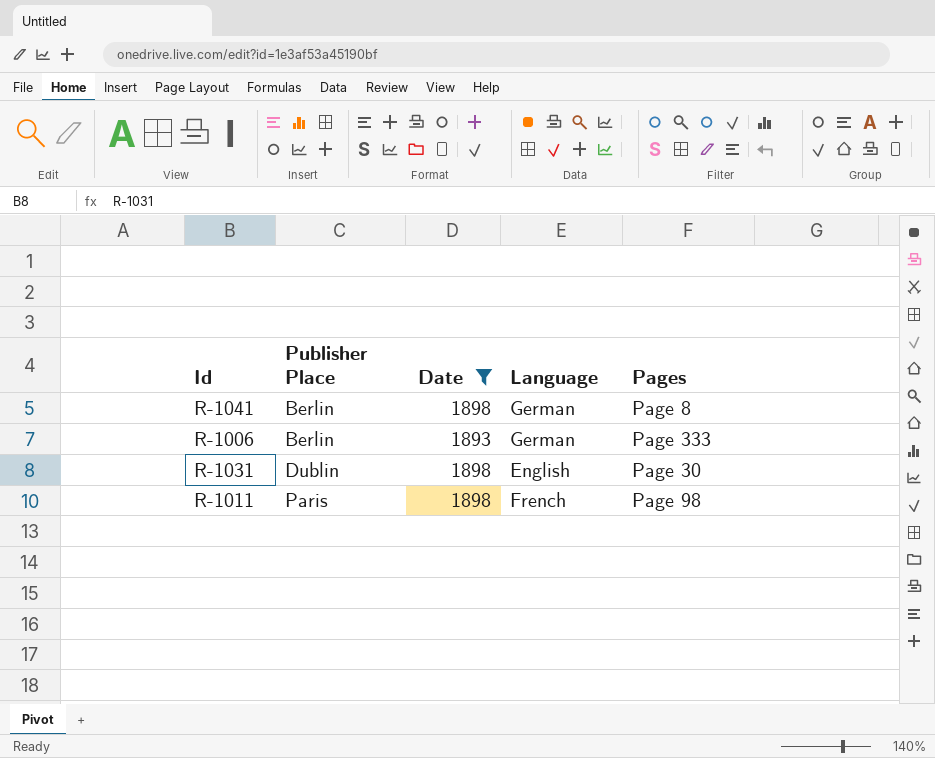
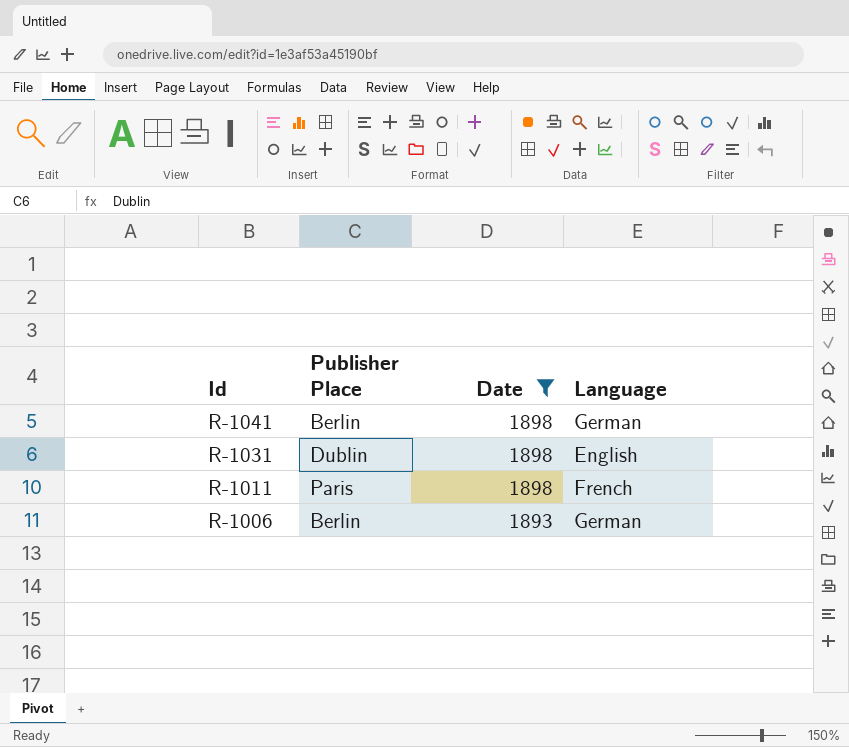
row order: Publisher Place ascending -> Id descending
column Pages | position: 5 -> none

